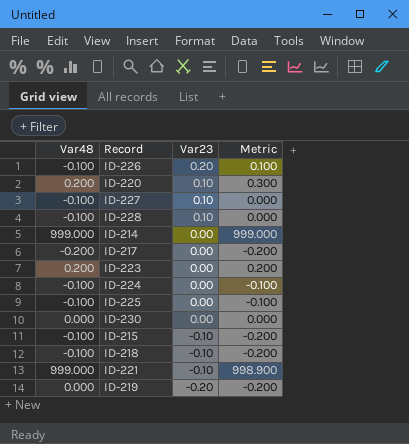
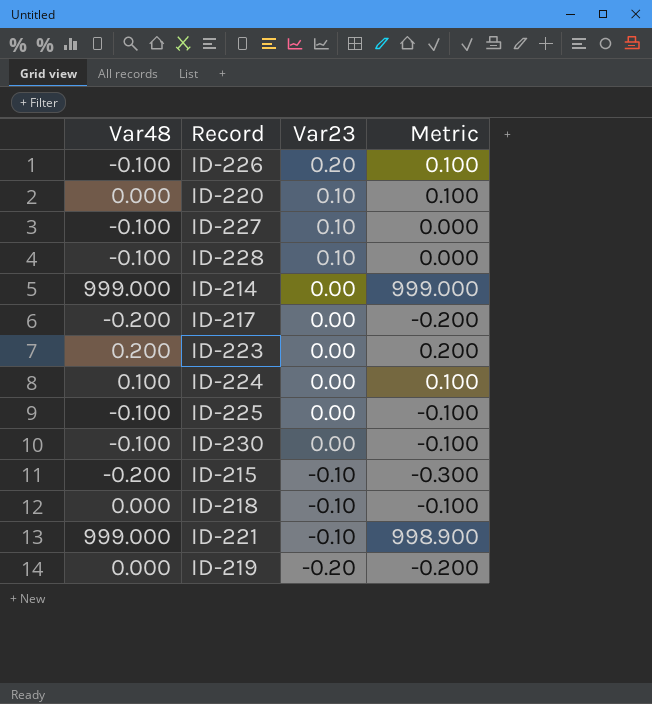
ID-220 | Var48: 0.200 -> 0.000
ID-220 | Metric: 0.300 -> 0.100
ID-224 | Var48: -0.100 -> 0.100
ID-224 | Metric: -0.100 -> 0.100
ID-230 | Var48: 0.000 -> -0.100
ID-230 | Metric: 0.000 -> -0.100
ID-215 | Var48: -0.100 -> -0.200
ID-215 | Metric: -0.200 -> -0.300
ID-218 | Var48: -0.100 -> 0.000
ID-218 | Metric: -0.200 -> -0.100

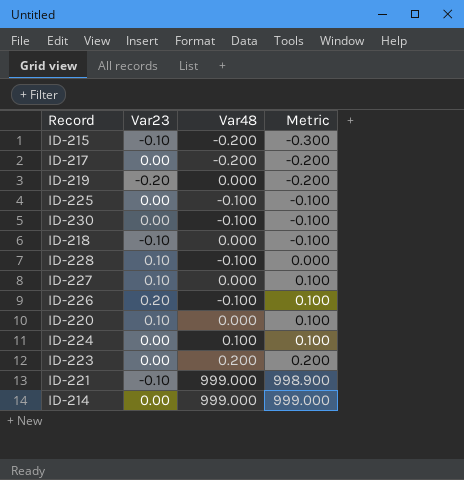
row order: Var23 descending -> Metric ascending
column Var48 | position: 1 -> 3
ID-227 | Var48: -0.100 -> 0.000
ID-227 | Metric: 0.000 -> 0.100

